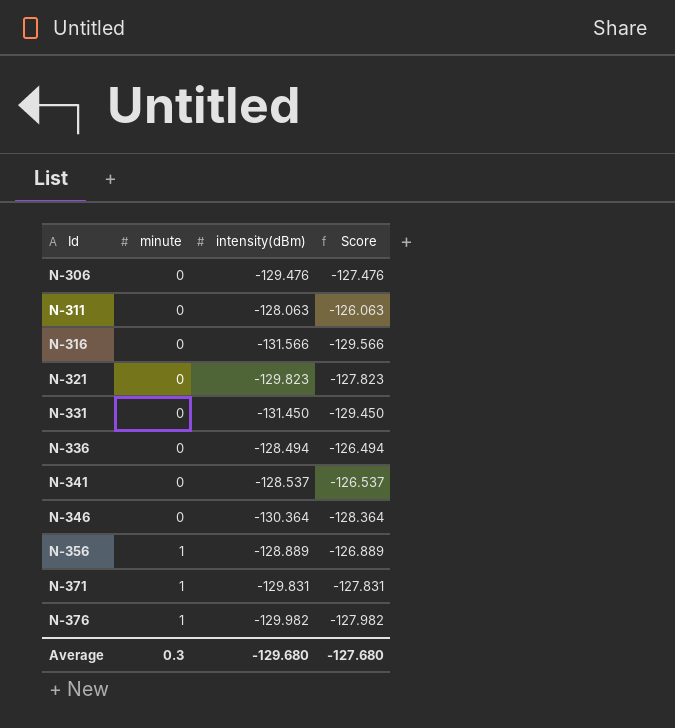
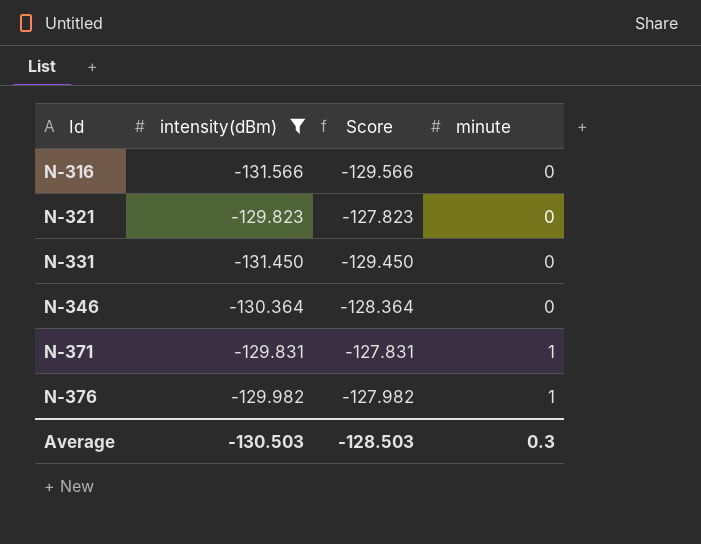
filter: none -> intensity(dBm) <= -129.823
column minute | position: 2 -> 4
Average | intensity(dBm): -129.680 -> -130.503
Average | Score: -127.680 -> -128.503

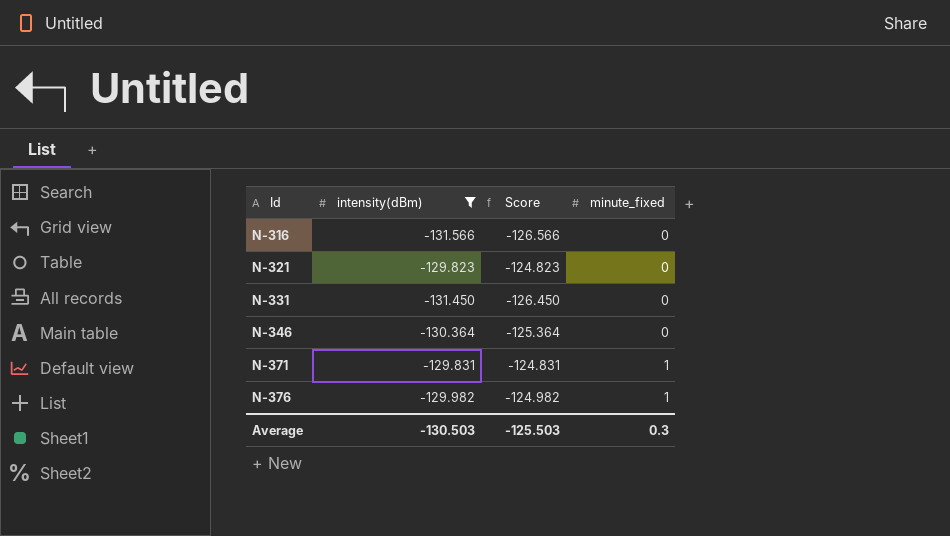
column Score | formula: [intensity(dBm)] + 2 -> [intensity(dBm)] + 5
column name: minute -> minute_fixed
Average | Score: -128.503 -> -125.503

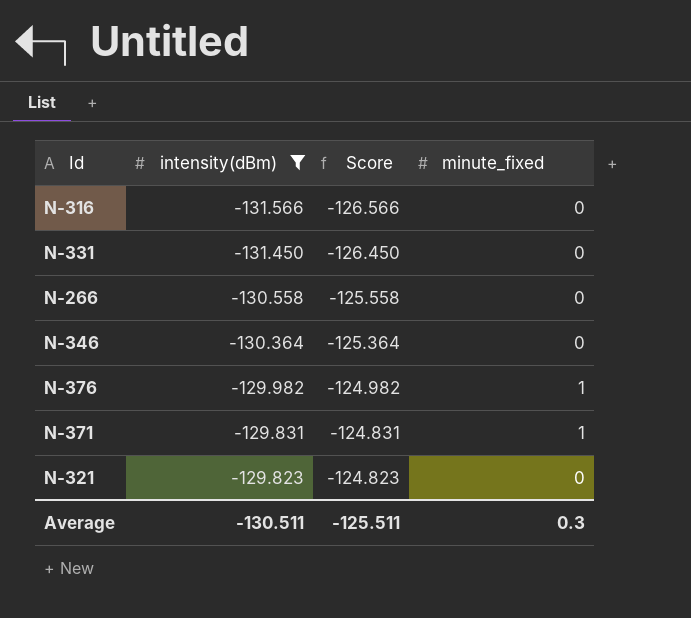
row order: Id ascending -> intensity(dBm) ascending
row N-266: none -> -130.558 | -125.558 | 0
Average | intensity(dBm): -130.503 -> -130.511
Average | Score: -125.503 -> -125.511

